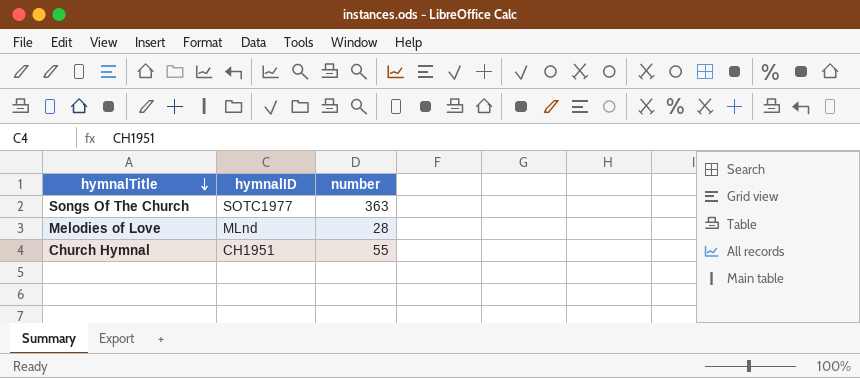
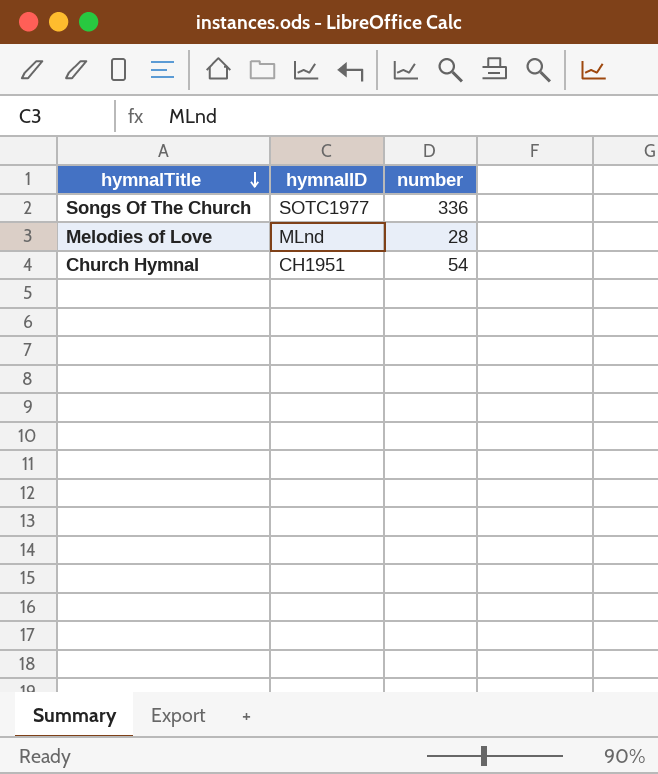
Songs Of The Church | number: 363 -> 336
Church Hymnal | number: 55 -> 54

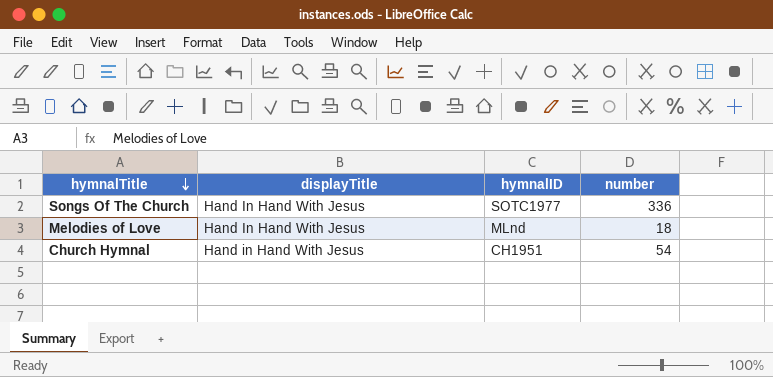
column displayTitle | position: none -> 2
Melodies of Love | number: 28 -> 18

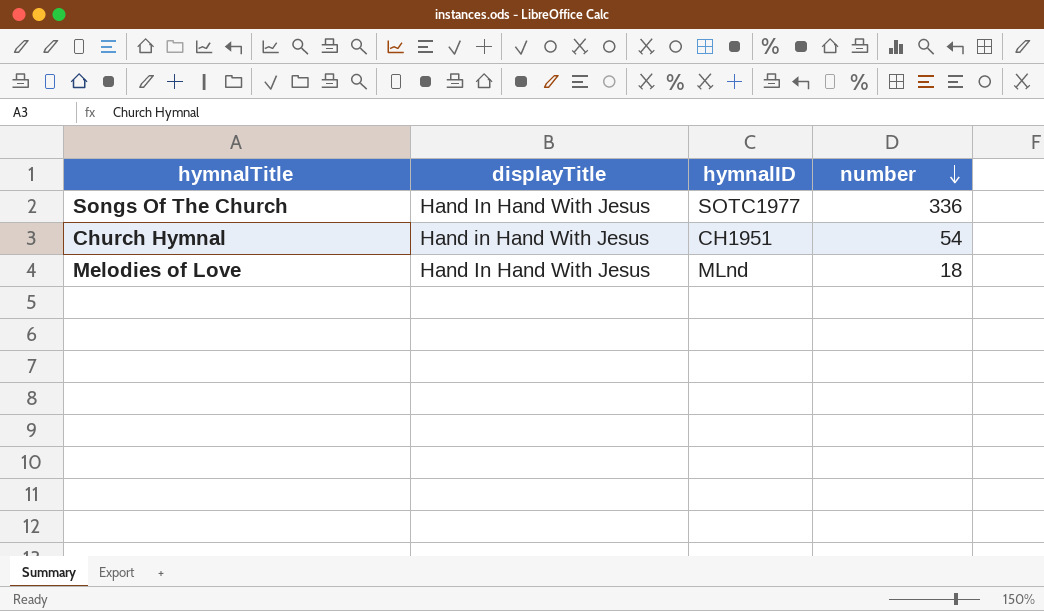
row order: hymnalTitle descending -> number descending

